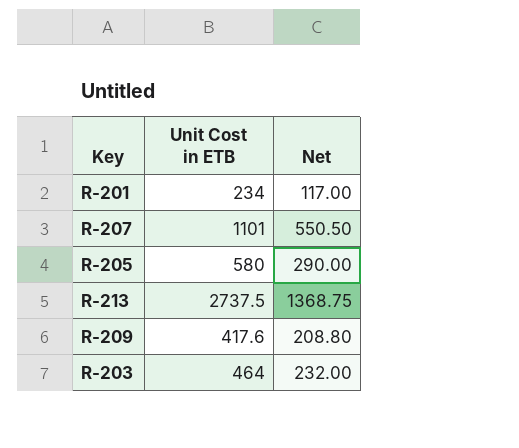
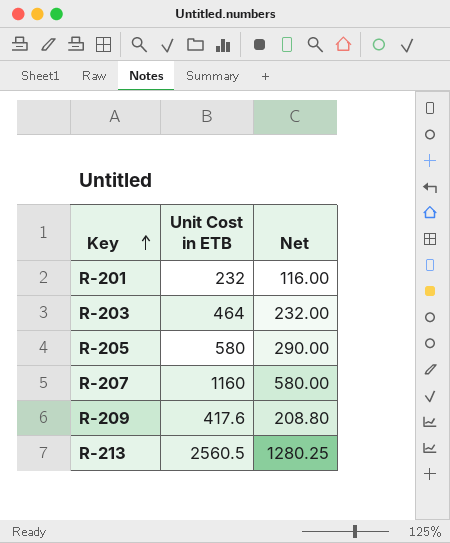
row order: none -> Key ascending
R-201 | Unit Cost in ETB: 234 -> 232
R-201 | Net: 117.00 -> 116.00
R-207 | Unit Cost in ETB: 1101 -> 1160
R-207 | Net: 550.50 -> 580.00
R-213 | Unit Cost in ETB: 2737.5 -> 2560.5
R-213 | Net: 1368.75 -> 1280.25

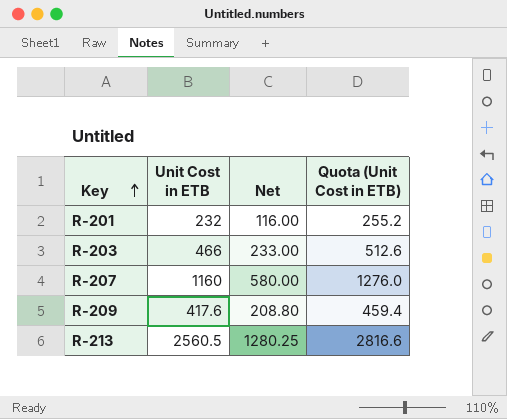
column Quota (Unit Cost in ETB) | formula: none -> [Unit Cost in ETB] * 1.1
row R-205: 580 | 290.00 -> none
R-203 | Unit Cost in ETB: 464 -> 466
R-203 | Net: 232.00 -> 233.00

